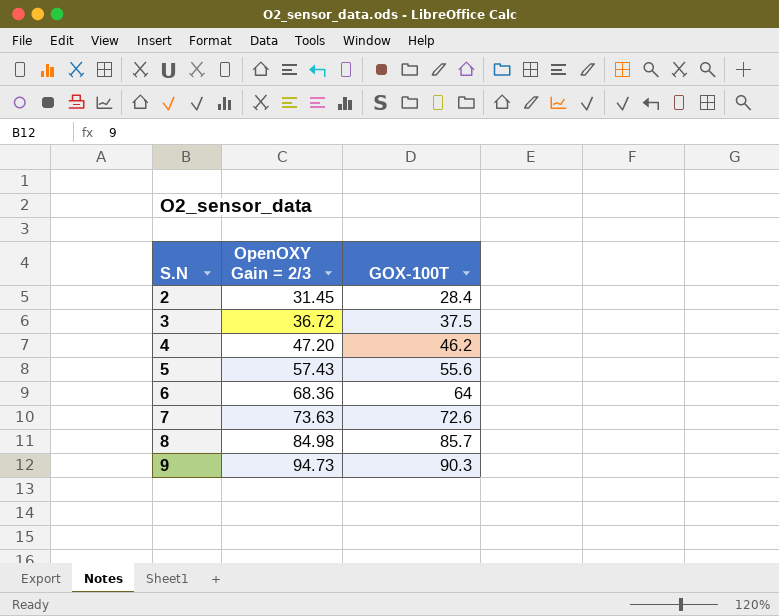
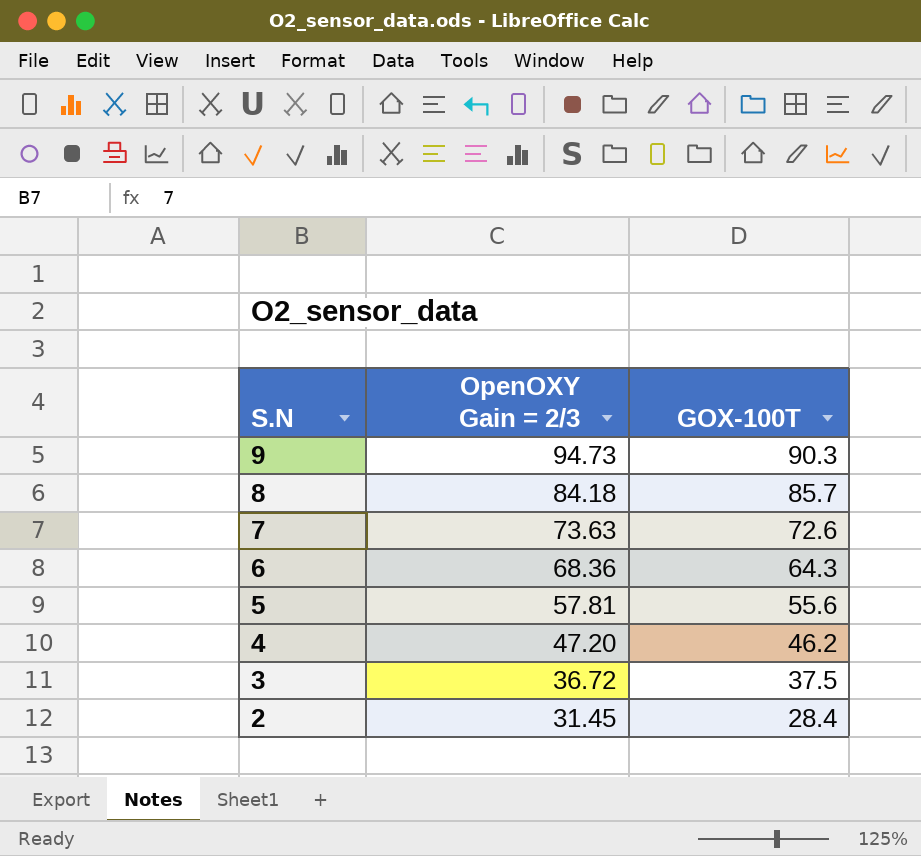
row order: S.N ascending -> S.N descending
8 | OpenOXY Gain = 2/3: 84.98 -> 84.18
6 | GOX-100T: 64 -> 64.3
5 | OpenOXY Gain = 2/3: 57.43 -> 57.81

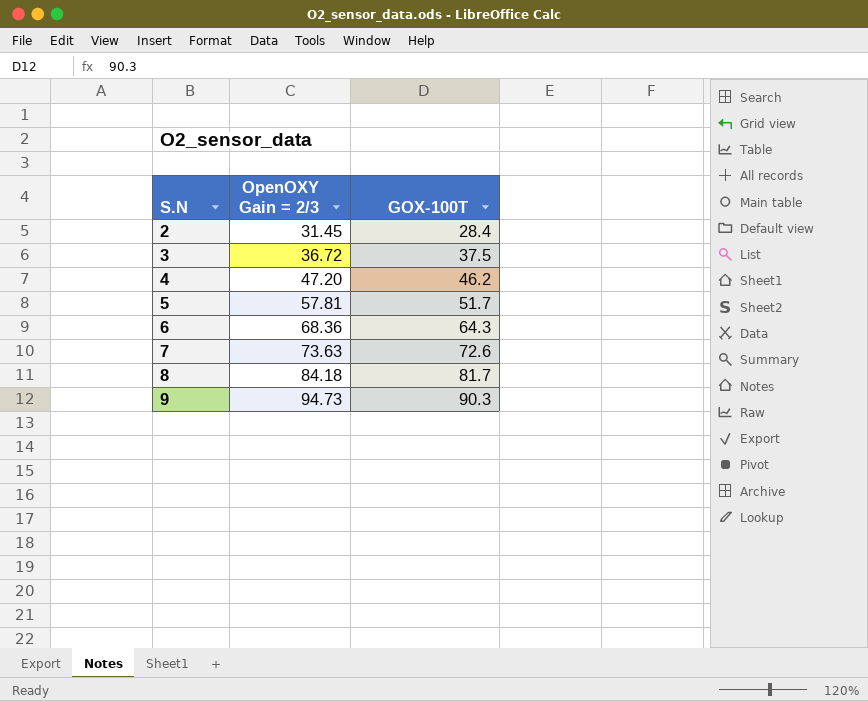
row order: S.N descending -> S.N ascending
5 | GOX-100T: 55.6 -> 51.7
8 | GOX-100T: 85.7 -> 81.7

